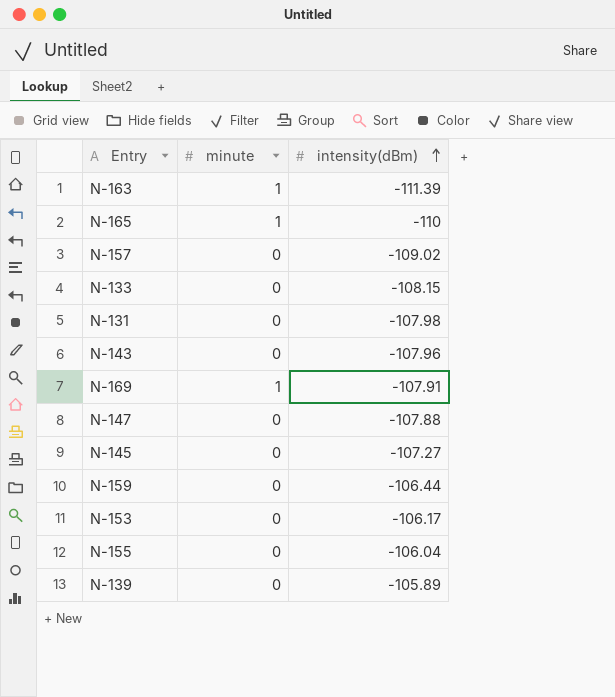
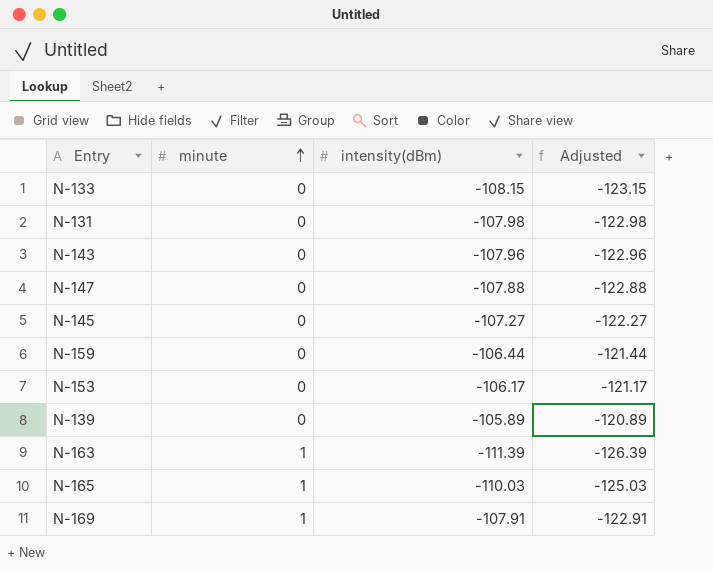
row order: intensity(dBm) ascending -> minute ascending
column Adjusted | formula: none -> [intensity(dBm)] - 15
row N-157: 0 | -109.02 -> none
row N-155: 0 | -106.04 -> none
N-165 | intensity(dBm): -110 -> -110.03

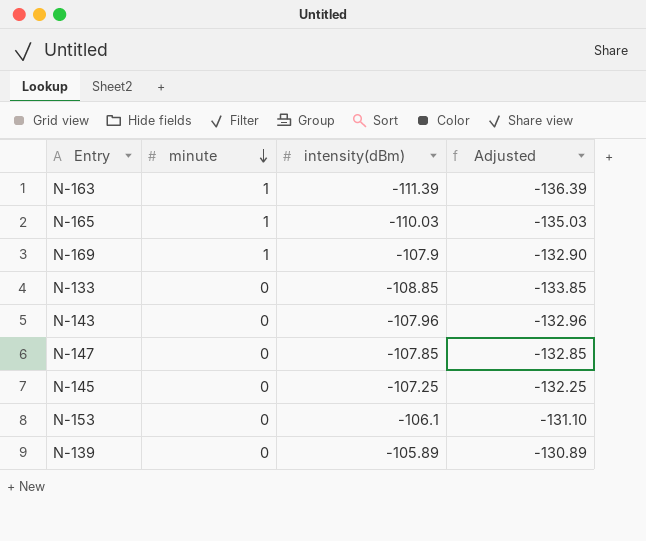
row order: minute ascending -> minute descending
column Adjusted | formula: [intensity(dBm)] - 15 -> [intensity(dBm)] - 25
row N-131: 0 | -107.98 | -122.98 -> none
row N-159: 0 | -106.44 | -121.44 -> none
N-169 | intensity(dBm): -107.91 -> -107.9
N-133 | intensity(dBm): -108.15 -> -108.85
N-147 | intensity(dBm): -107.88 -> -107.85
N-145 | intensity(dBm): -107.27 -> -107.25
N-153 | intensity(dBm): -106.17 -> -106.1

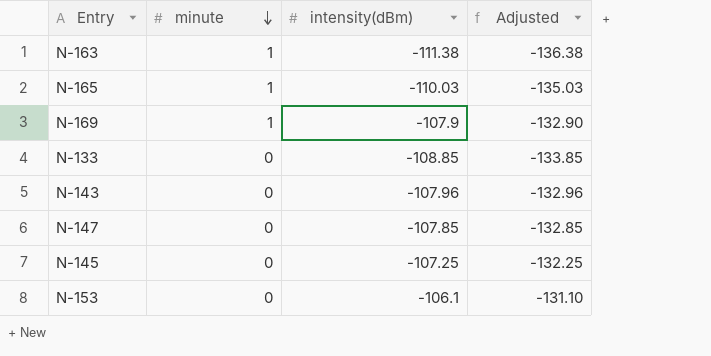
row N-139: 0 | -105.89 | -130.89 -> none
N-163 | intensity(dBm): -111.39 -> -111.38
N-163 | Adjusted: -136.39 -> -136.38

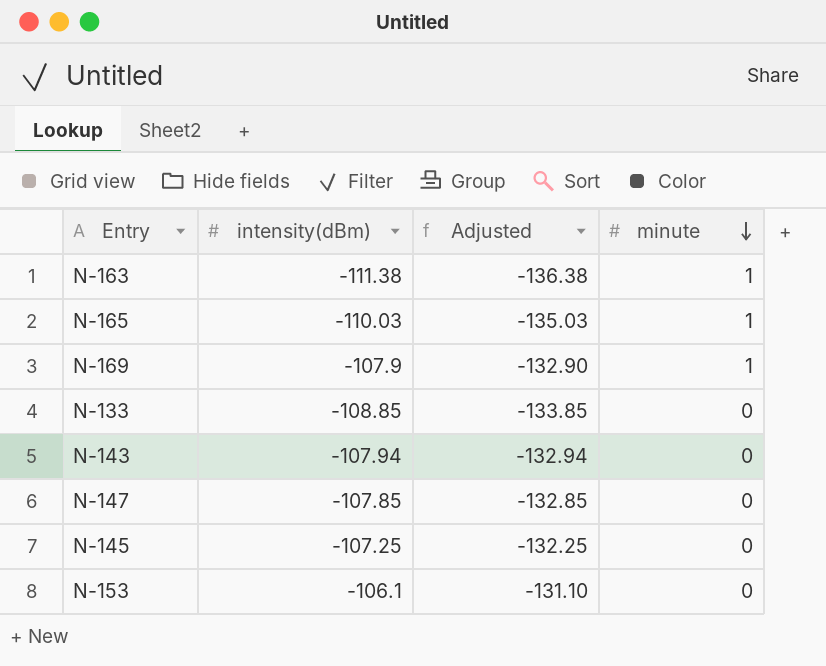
column minute | position: 2 -> 4
N-143 | intensity(dBm): -107.96 -> -107.94
N-143 | Adjusted: -132.96 -> -132.94

